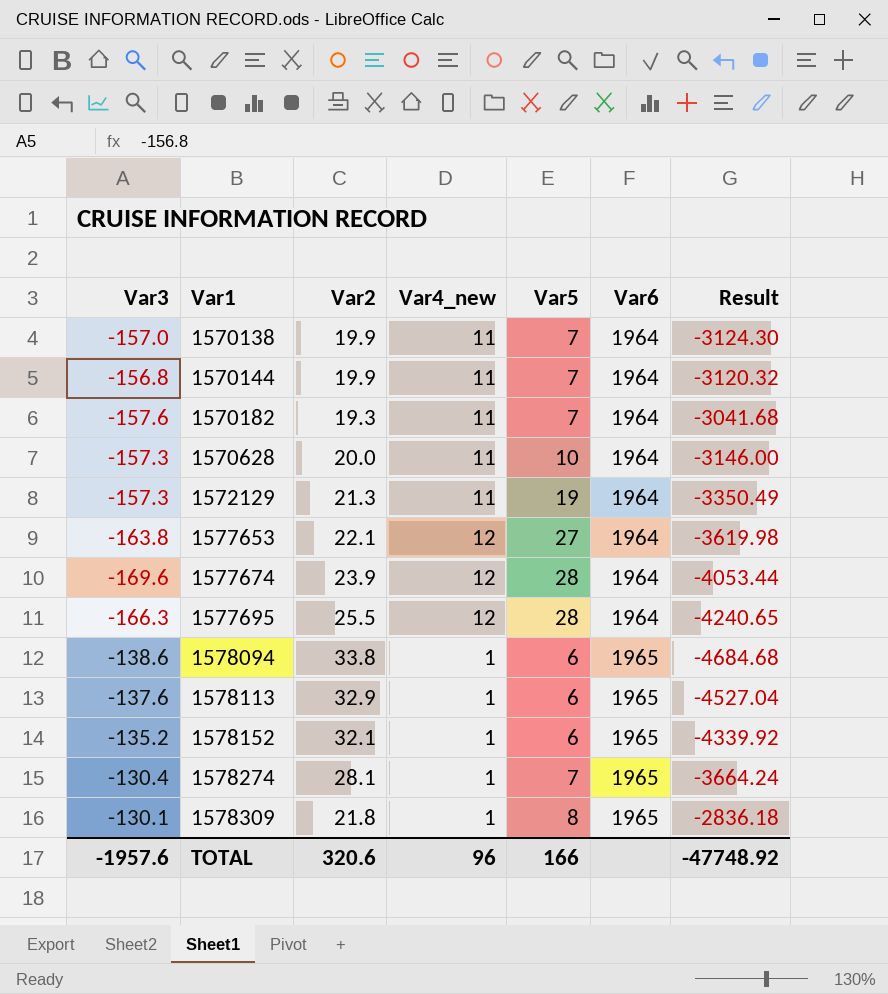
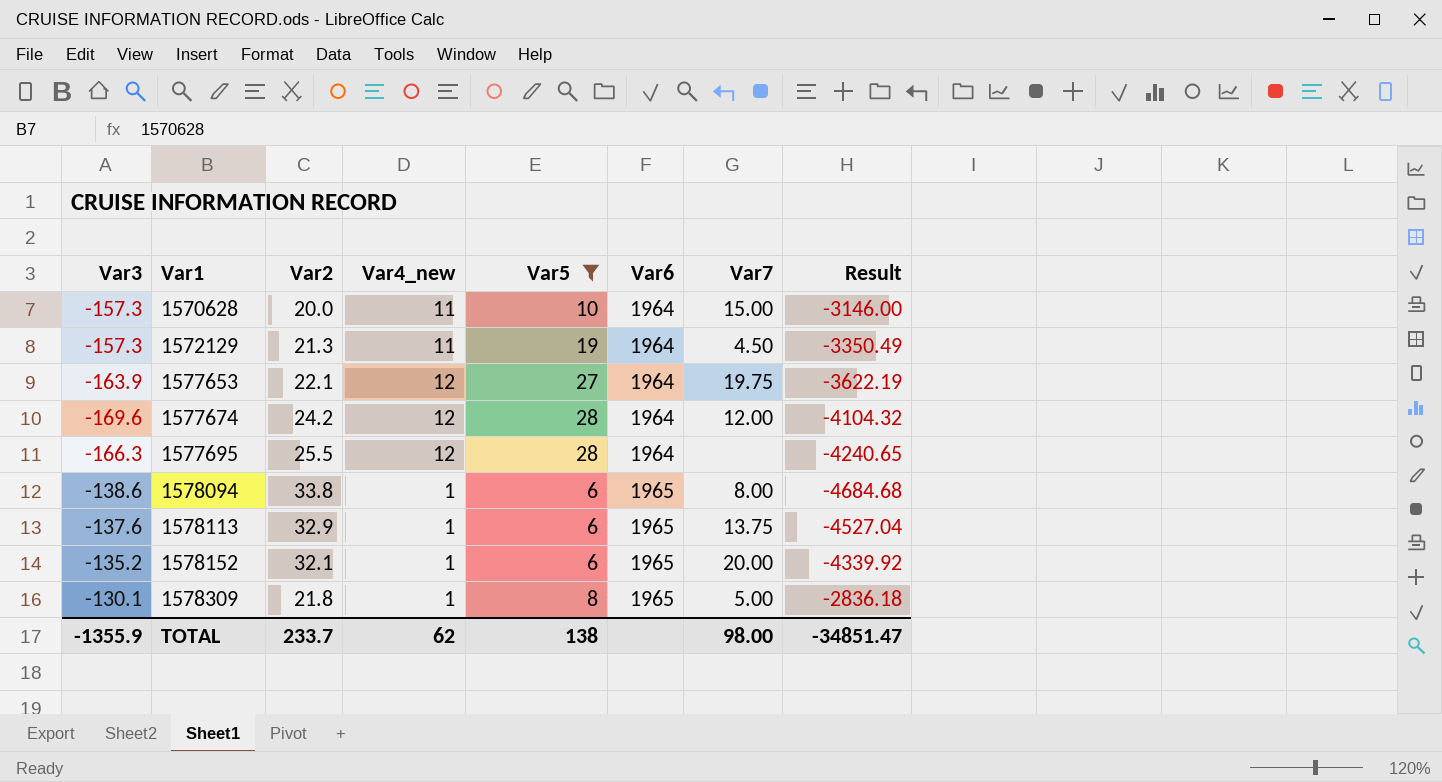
filter: none -> Var5 != 7
column Var7 | position: none -> 7
1577653 | Var3: -163.8 -> -163.9
1577653 | Result: -3619.98 -> -3622.19
1577674 | Var2: 23.9 -> 24.2
1577674 | Result: -4053.44 -> -4104.32
TOTAL | Var3: -1957.6 -> -1355.9
TOTAL | Var2: 320.6 -> 233.7
TOTAL | Var4_new: 96 -> 62
TOTAL | Var5: 166 -> 138
TOTAL | Result: -47748.92 -> -34851.47

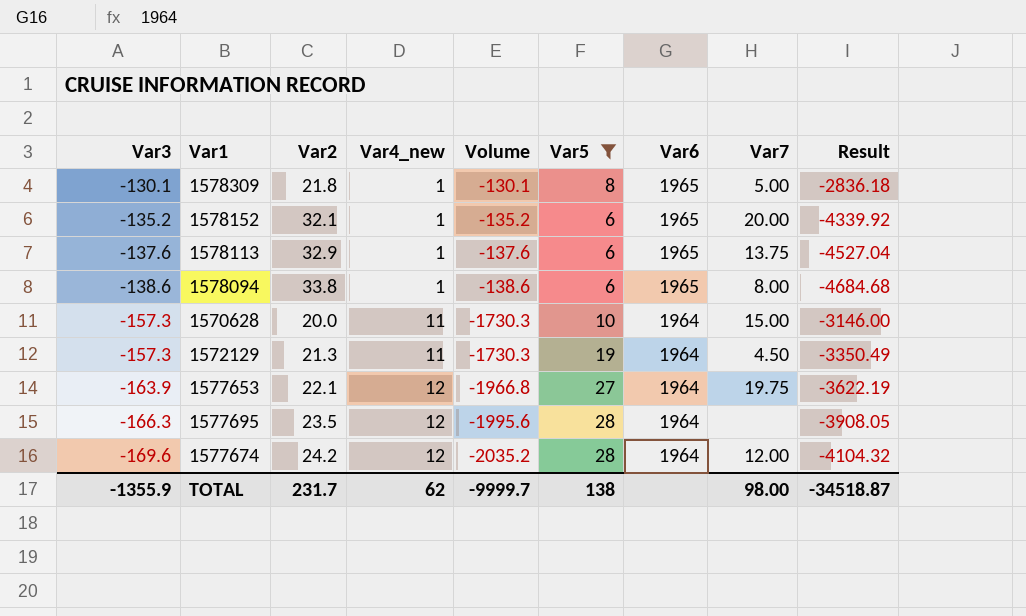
row order: Var1 ascending -> Var3 descending
column Volume | formula: none -> [Var3] * [Var4_new]
1577695 | Var2: 25.5 -> 23.5
1577695 | Result: -4240.65 -> -3908.05
TOTAL | Var2: 233.7 -> 231.7
TOTAL | Result: -34851.47 -> -34518.87

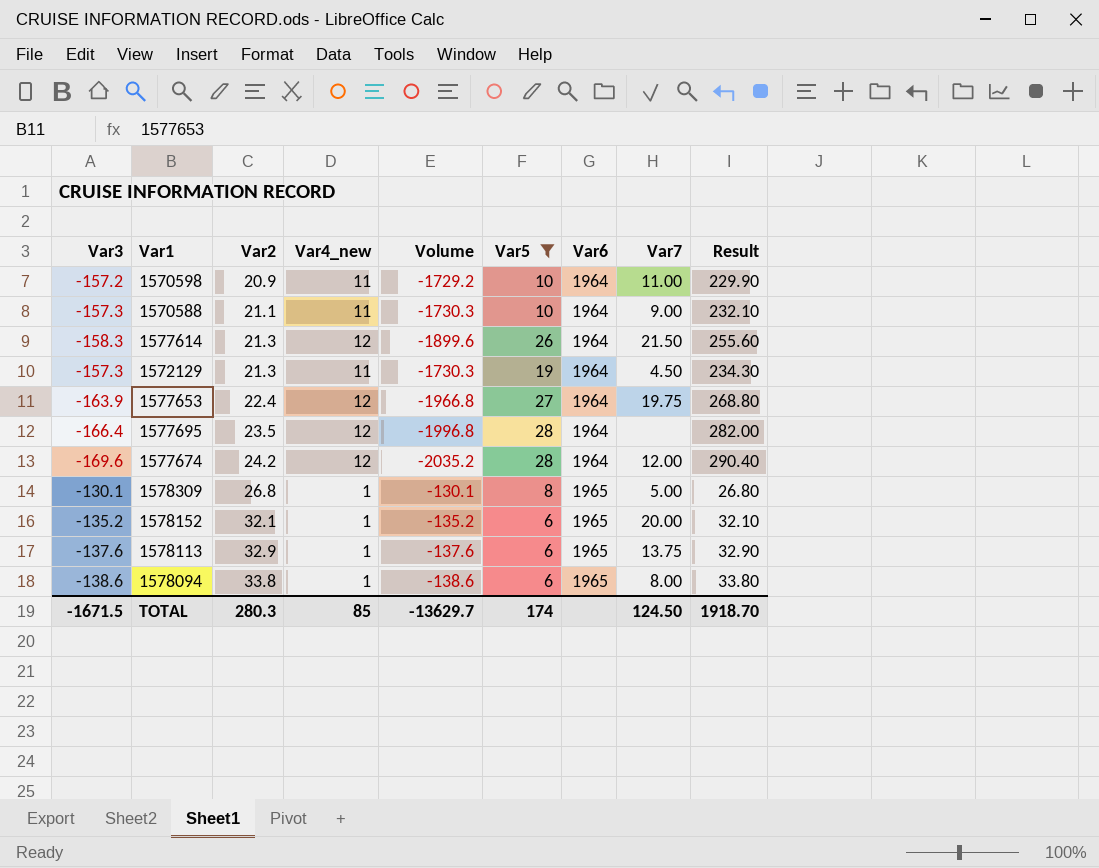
row order: Var3 descending -> Var2 ascending
column Result | formula: [Var3] * [Var2] -> [Var2] * [Var4_new]
row 1570628: -157.3 | 20.0 | 11 | -1730.3 | 10 | 1964 | 15.00 | -3146.00 -> none
row 1570598: none -> -157.2 | 20.9 | 11 | -1729.2 | 10 | 1964 | 11.00 | 229.90
row 1570588: none -> -157.3 | 21.1 | 11 | -1730.3 | 10 | 1964 | 9.00 | 232.10
row 1577614: none -> -158.3 | 21.3 | 12 | -1899.6 | 26 | 1964 | 21.50 | 255.60
1577653 | Var2: 22.1 -> 22.4
1577695 | Var3: -166.3 -> -166.4
1577695 | Volume: -1995.6 -> -1996.8
1578309 | Var2: 21.8 -> 26.8
TOTAL | Var3: -1355.9 -> -1671.5
TOTAL | Var2: 231.7 -> 280.3
TOTAL | Var4_new: 62 -> 85
TOTAL | Volume: -9999.7 -> -13629.7
TOTAL | Var5: 138 -> 174
TOTAL | Var7: 98.00 -> 124.50
TOTAL | Result: -34518.87 -> 1918.70

